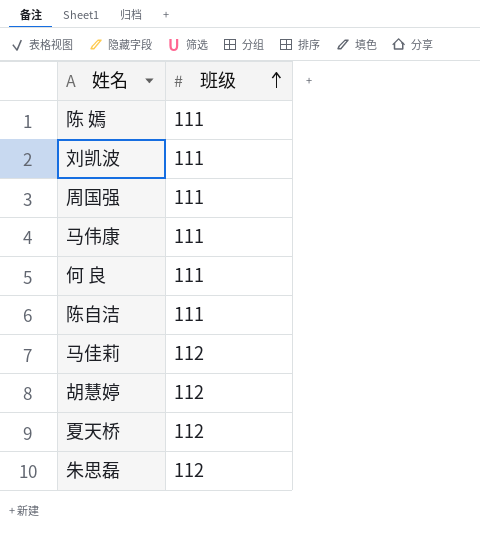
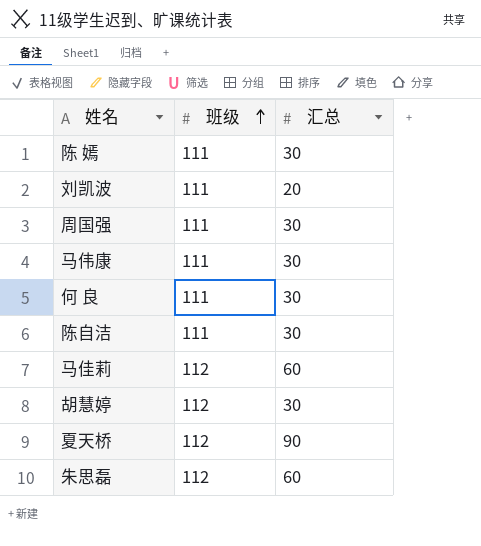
column 汇总 | position: none -> 3

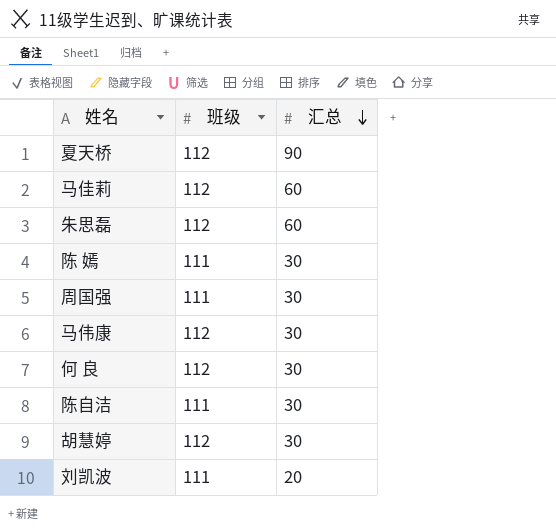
row order: 班级 ascending -> 汇总 descending
马伟康 | 班级: 111 -> 112
何 良 | 班级: 111 -> 112

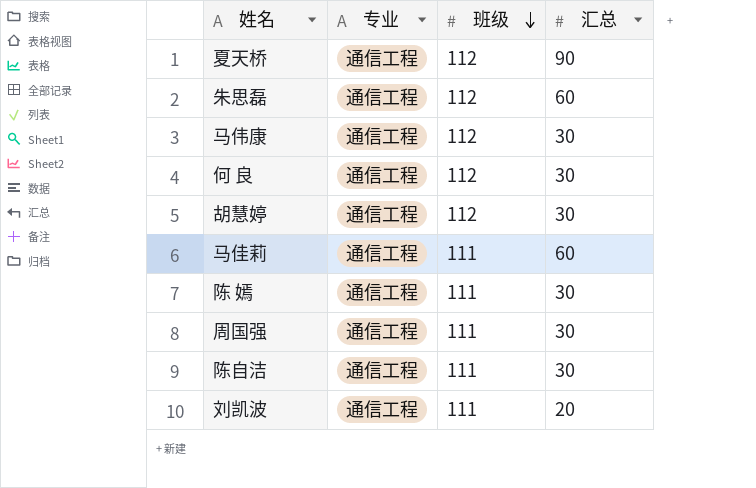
row order: 汇总 descending -> 班级 descending
column 专业 | position: none -> 2
马佳莉 | 班级: 112 -> 111

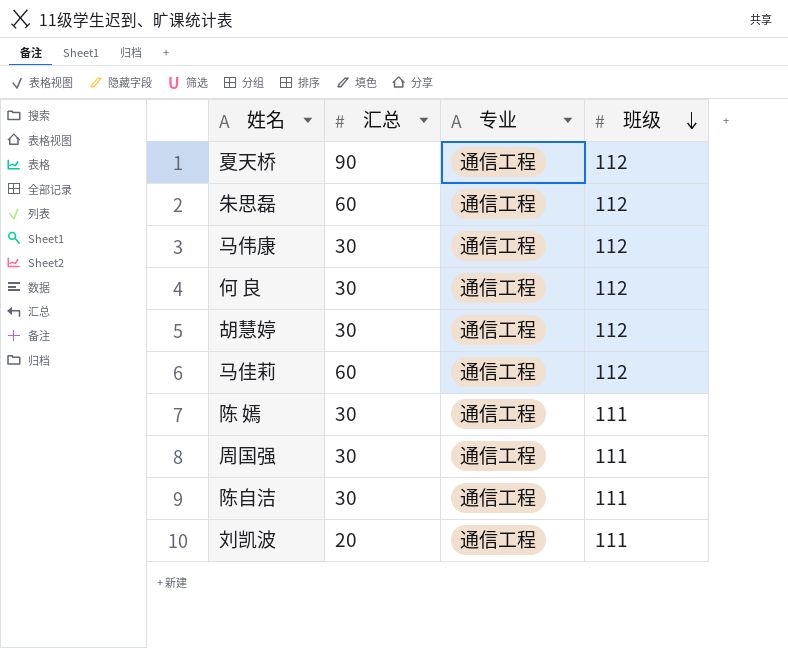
column 汇总 | position: 4 -> 2
马佳莉 | 班级: 111 -> 112

